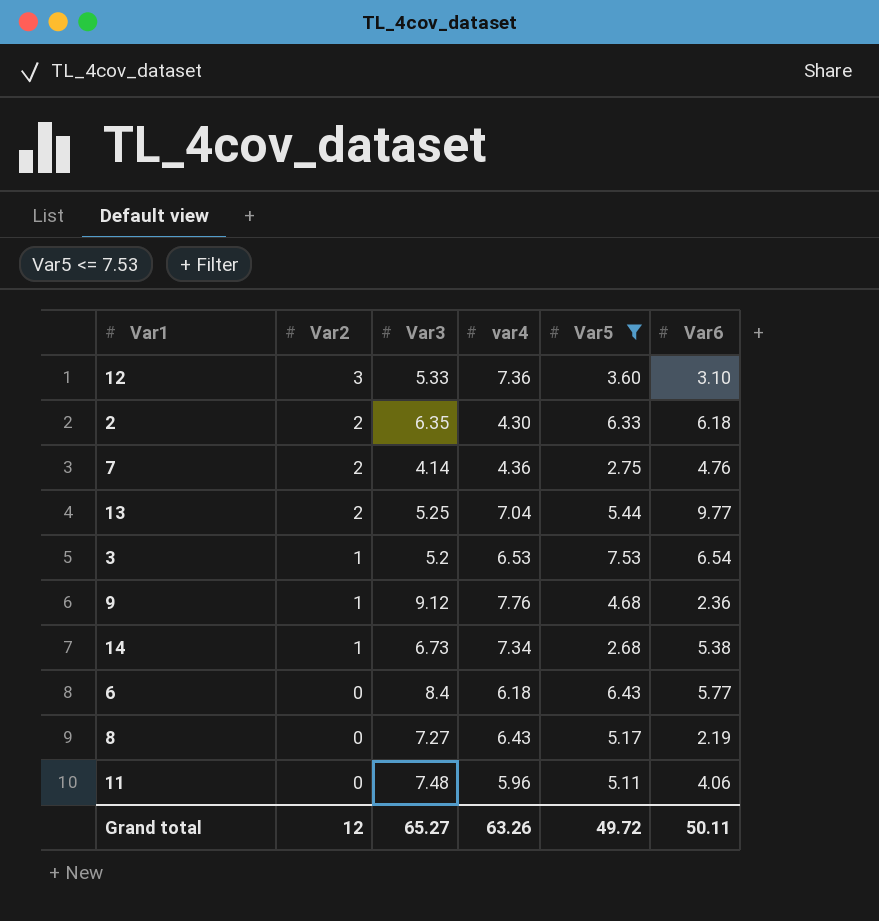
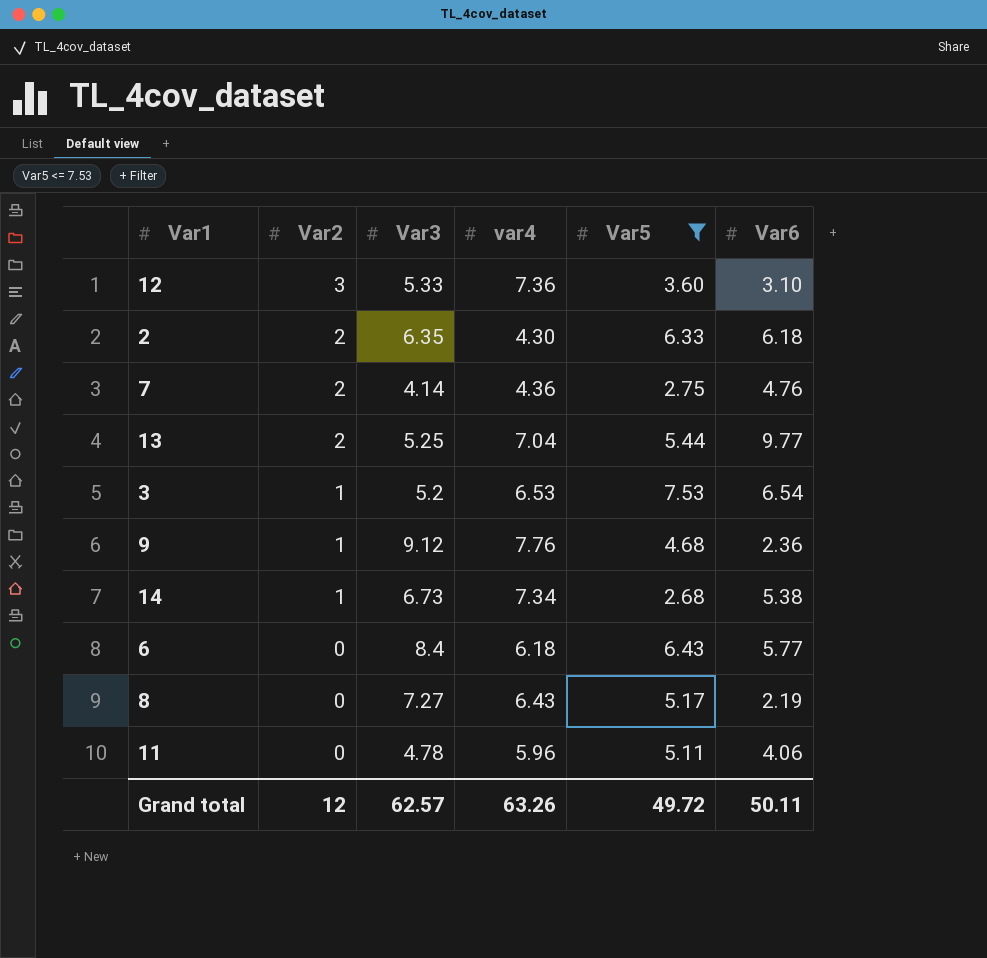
11 | Var3: 7.48 -> 4.78
Grand total | Var3: 65.27 -> 62.57

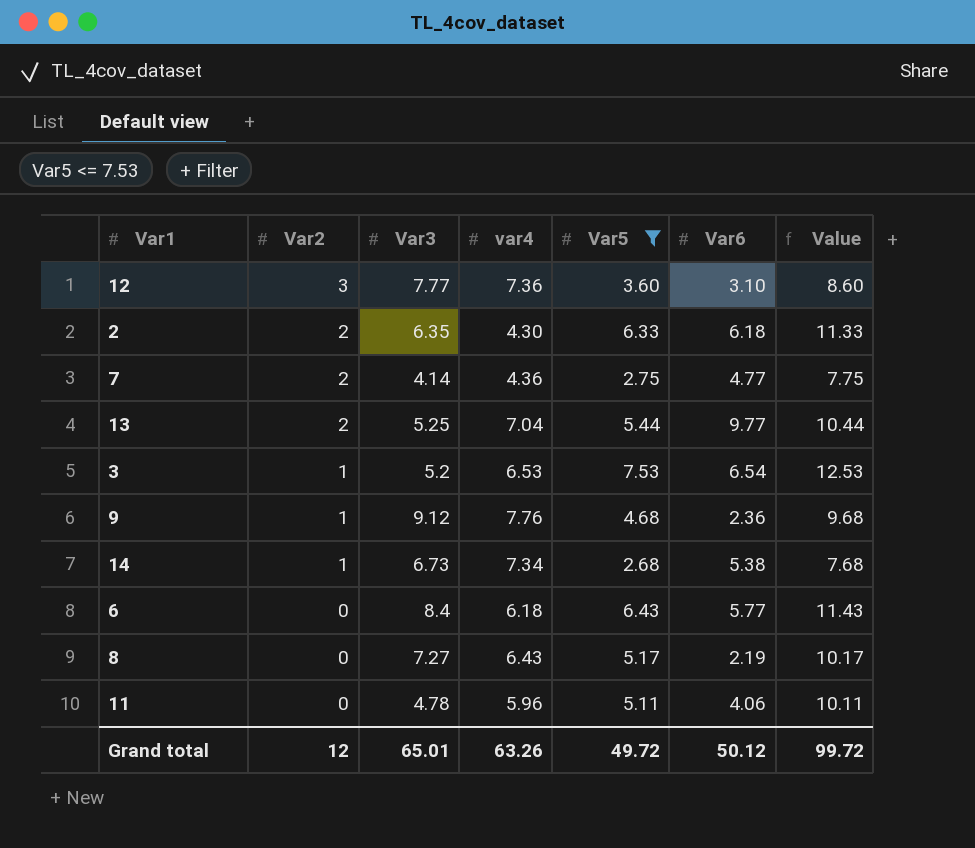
column Value | formula: none -> [Var5] + 5
12 | Var3: 5.33 -> 7.77
7 | Var6: 4.76 -> 4.77
Grand total | Var3: 62.57 -> 65.01
Grand total | Var6: 50.11 -> 50.12

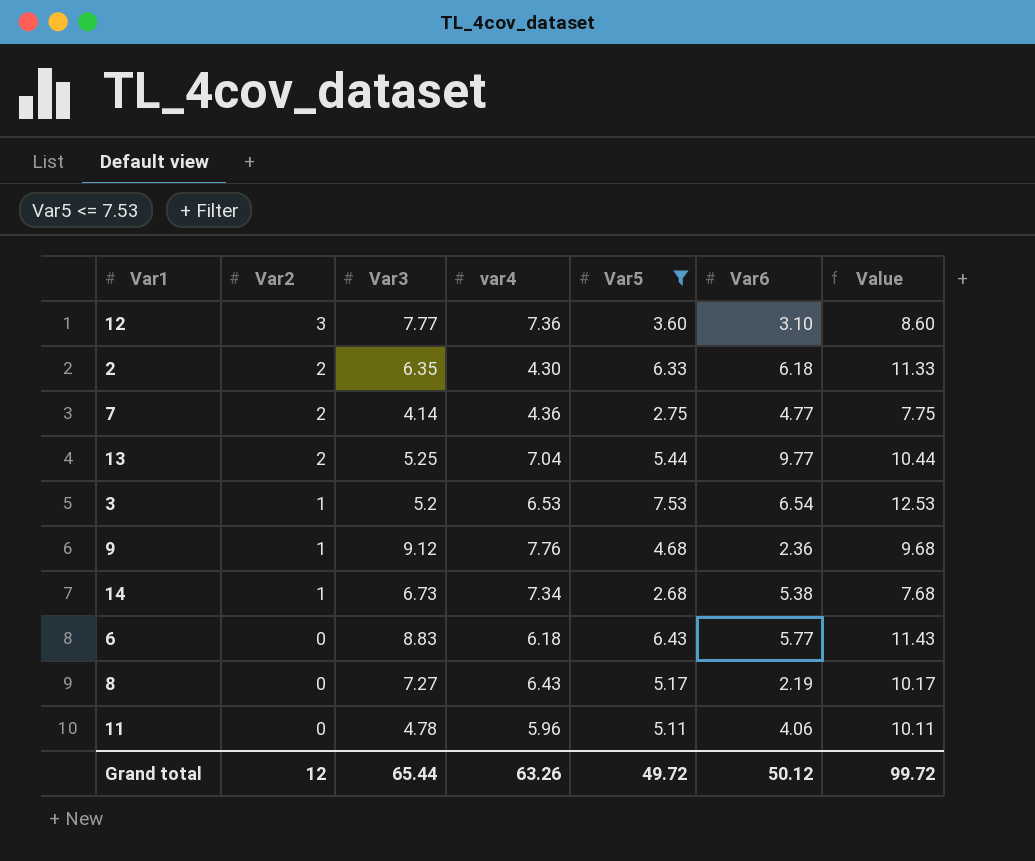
6 | Var3: 8.4 -> 8.83
Grand total | Var3: 65.01 -> 65.44

